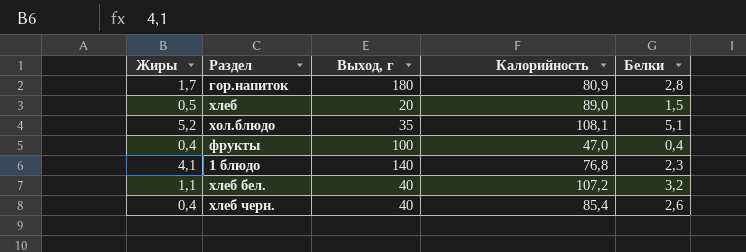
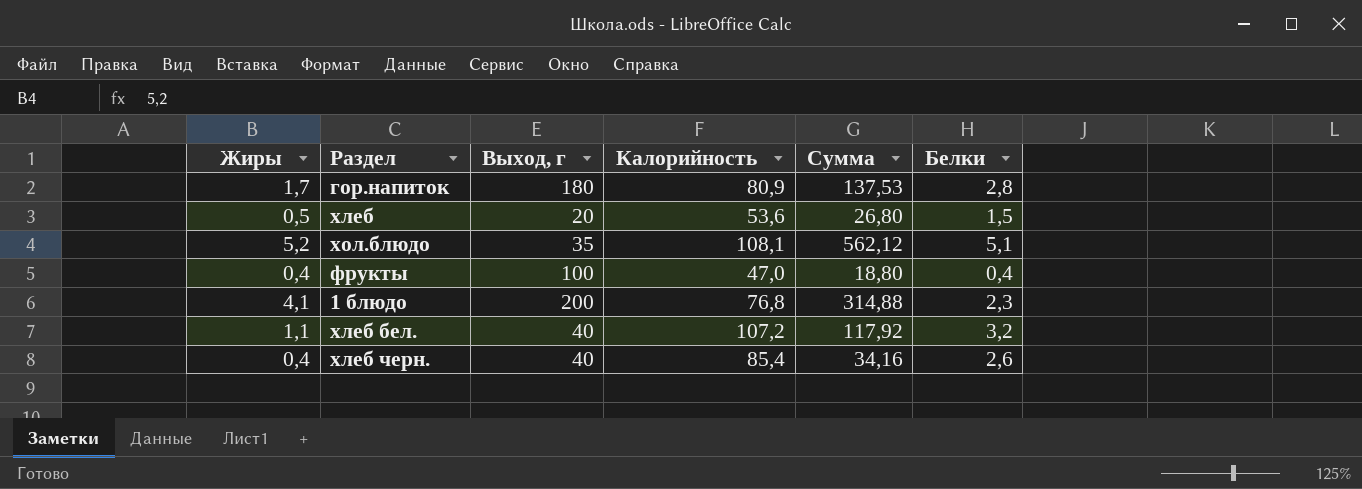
column Сумма | formula: none -> [Жиры] * [Калорийность]
хлеб | Калорийность: 89,0 -> 53,6
1 блюдо | Выход, г: 140 -> 200

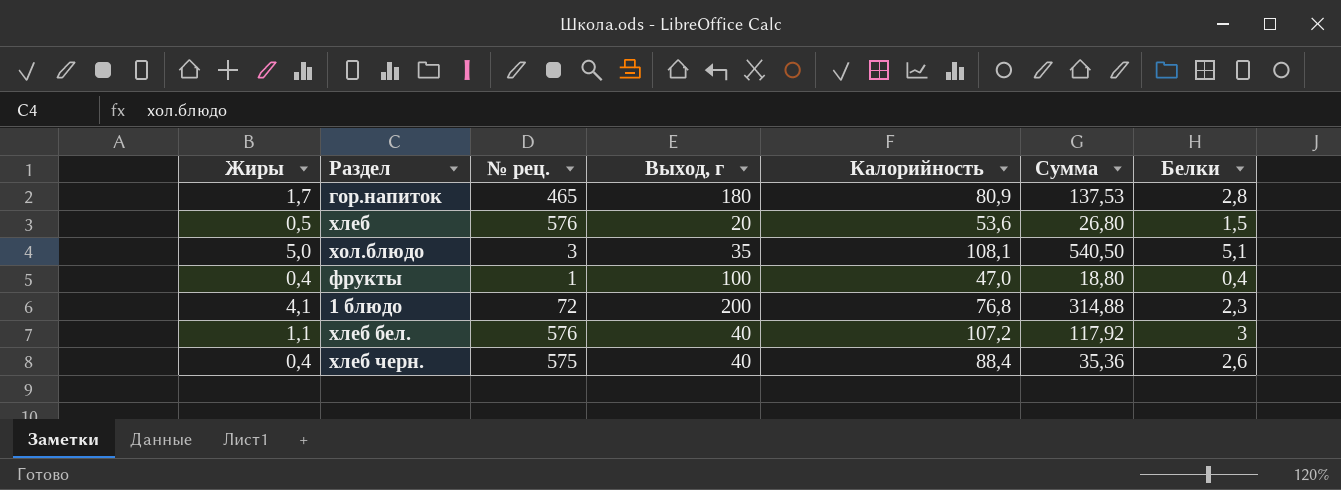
column № рец. | position: none -> 3
хол.блюдо | Жиры: 5,2 -> 5,0
хол.блюдо | Сумма: 562,12 -> 540,50
хлеб бел. | Белки: 3,2 -> 3
хлеб черн. | Калорийность: 85,4 -> 88,4
хлеб черн. | Сумма: 34,16 -> 35,36

